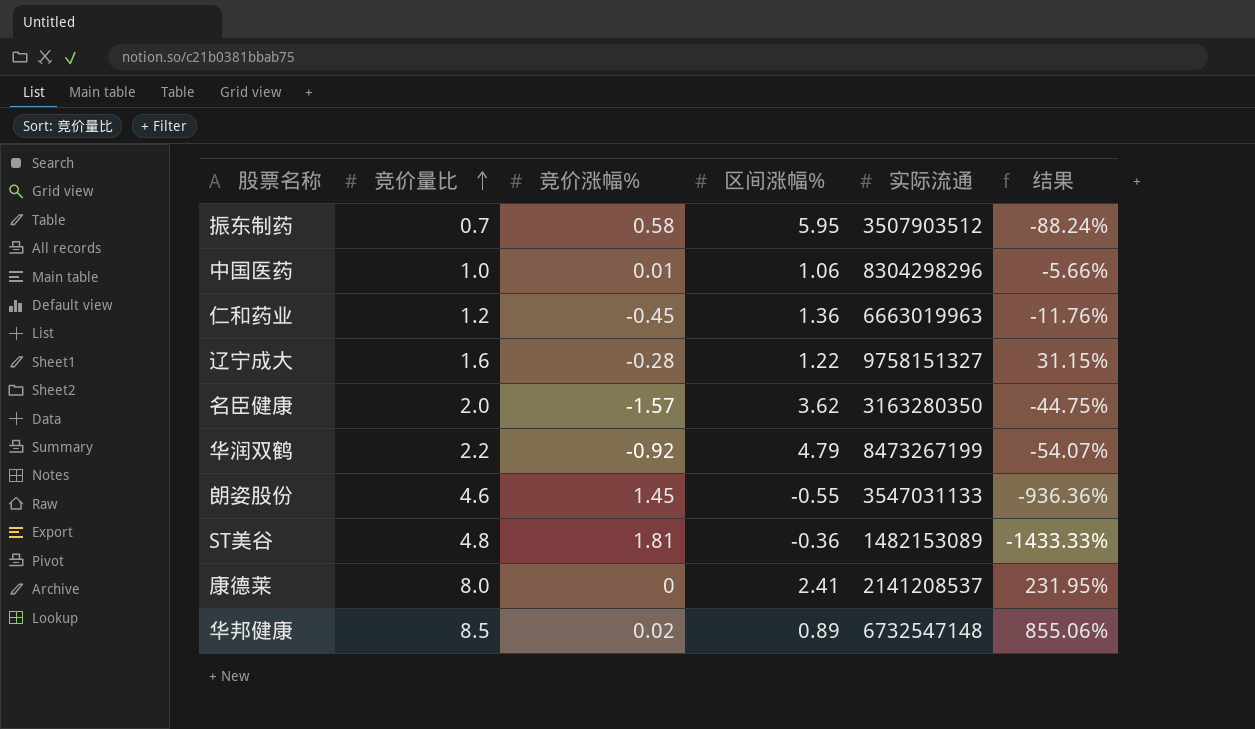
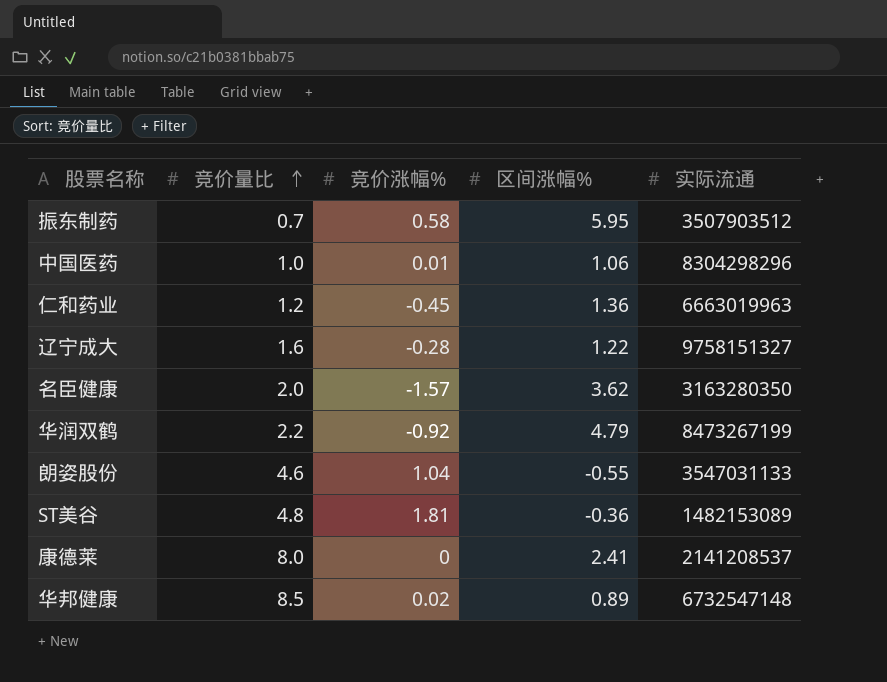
column 结果 | formula: ([竞价量比] - [区间涨幅%]) / [区间涨幅%] -> none
朗姿股份 | 竞价涨幅%: 1.45 -> 1.04

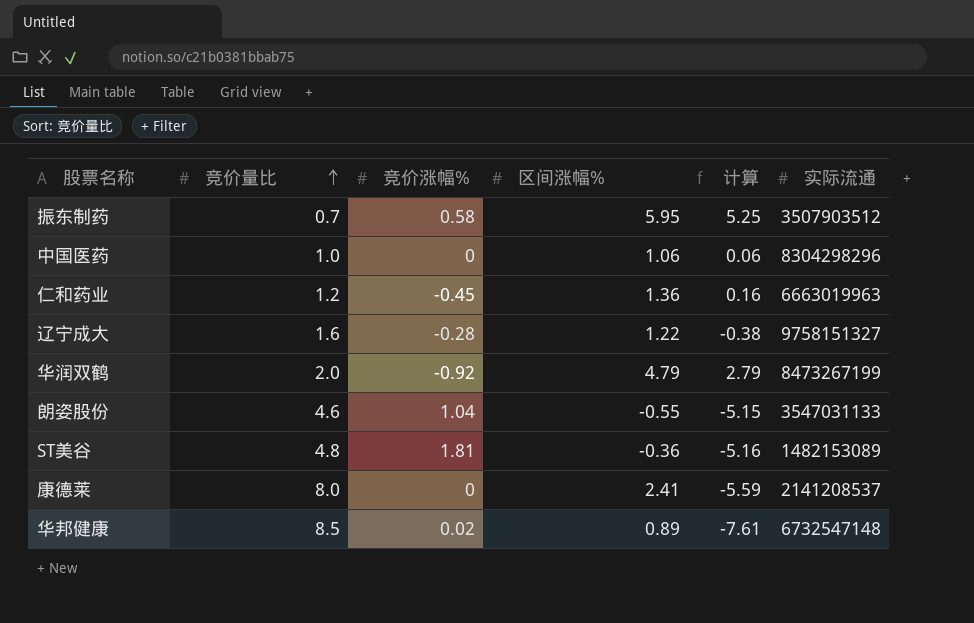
column 计算 | formula: none -> [区间涨幅%] - [竞价量比]
row 名臣健康: 2.0 | -1.57 | 3.62 | 3163280350 -> none
中国医药 | 竞价涨幅%: 0.01 -> 0
华润双鹤 | 竞价量比: 2.2 -> 2.0

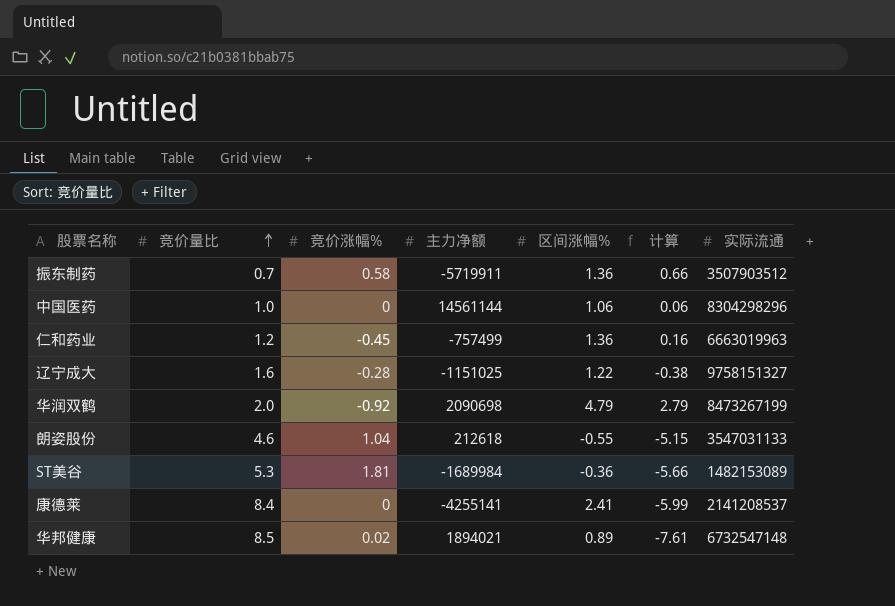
column 主力净额 | position: none -> 4
振东制药 | 区间涨幅%: 5.95 -> 1.36
振东制药 | 计算: 5.25 -> 0.66
ST美谷 | 竞价量比: 4.8 -> 5.3
ST美谷 | 计算: -5.16 -> -5.66
康德莱 | 竞价量比: 8.0 -> 8.4
康德莱 | 计算: -5.59 -> -5.99

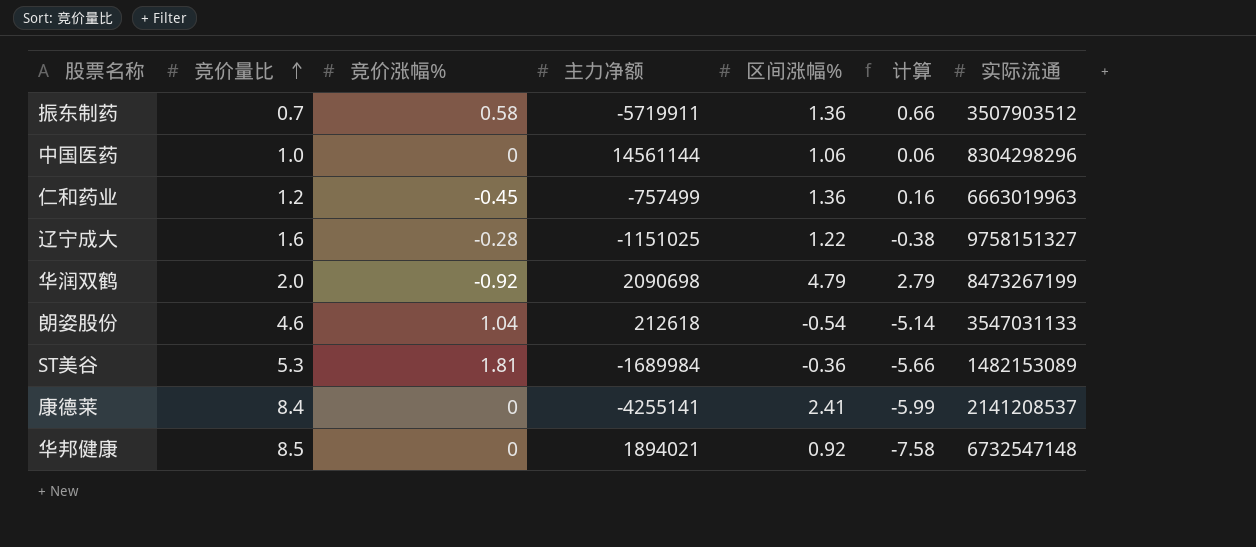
朗姿股份 | 区间涨幅%: -0.55 -> -0.54
朗姿股份 | 计算: -5.15 -> -5.14
华邦健康 | 竞价涨幅%: 0.02 -> 0
华邦健康 | 区间涨幅%: 0.89 -> 0.92
华邦健康 | 计算: -7.61 -> -7.58

